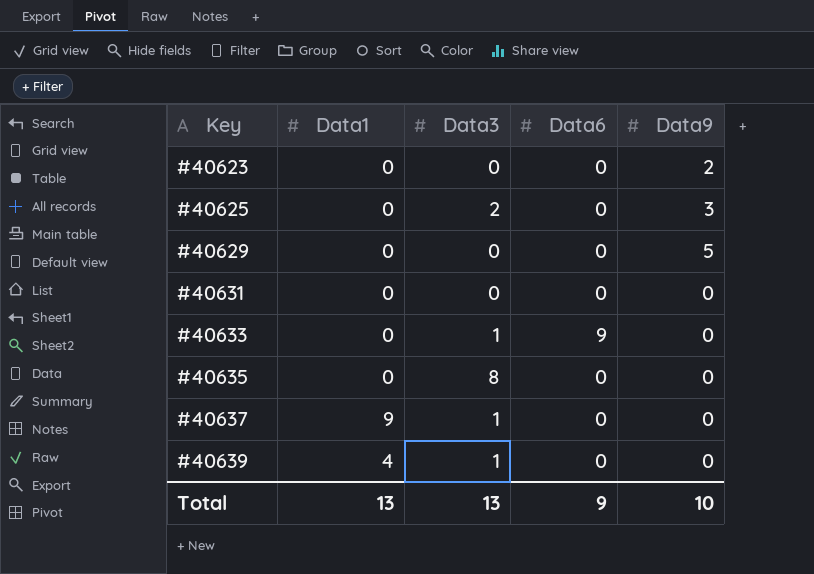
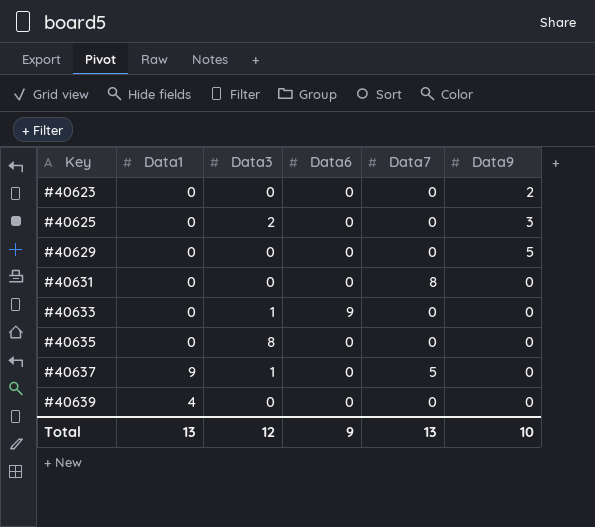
column Data7 | position: none -> 5
#40639 | Data3: 1 -> 0
Total | Data3: 13 -> 12

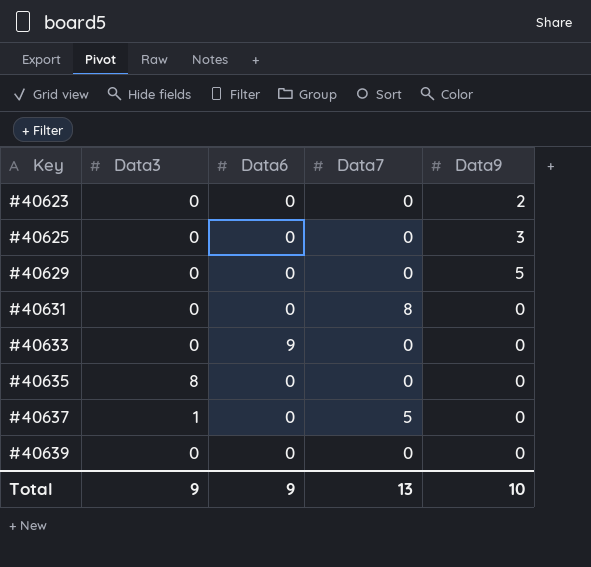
column Data1 | position: 2 -> none
#40625 | Data3: 2 -> 0
#40633 | Data3: 1 -> 0
Total | Data3: 12 -> 9

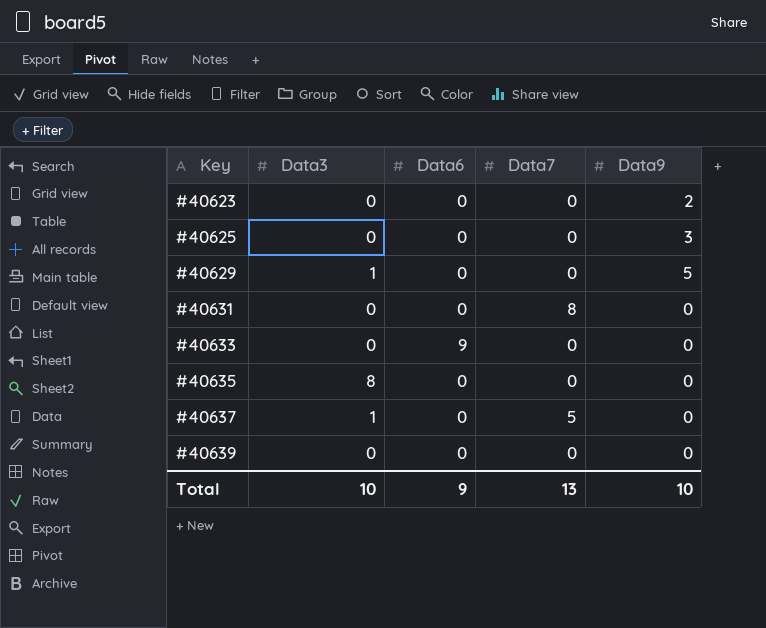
#40629 | Data3: 0 -> 1
Total | Data3: 9 -> 10

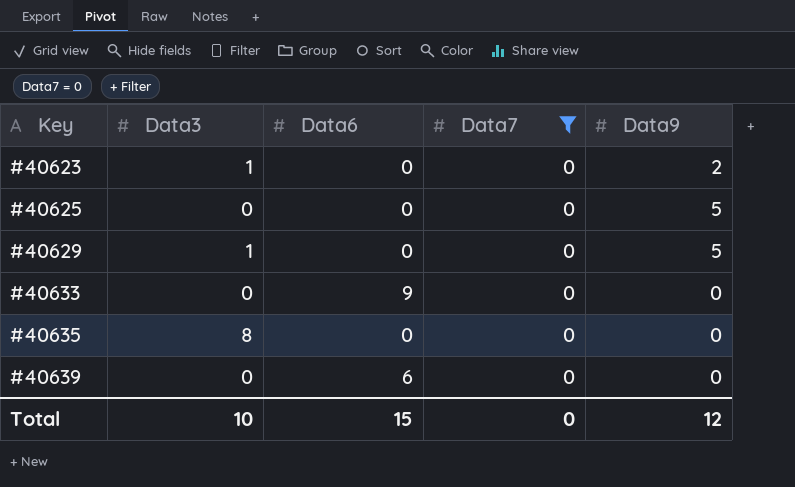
filter: none -> Data7 = 0
#40623 | Data3: 0 -> 1
#40625 | Data9: 3 -> 5
#40639 | Data6: 0 -> 6
Total | Data6: 9 -> 15
Total | Data7: 13 -> 0
Total | Data9: 10 -> 12

